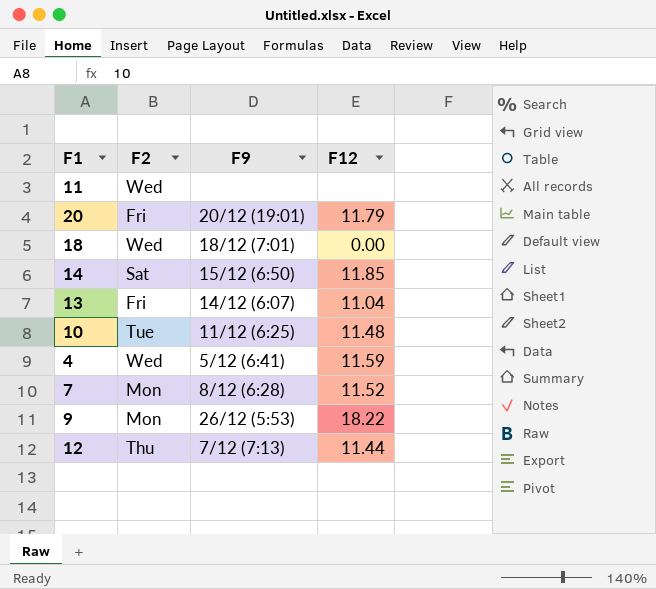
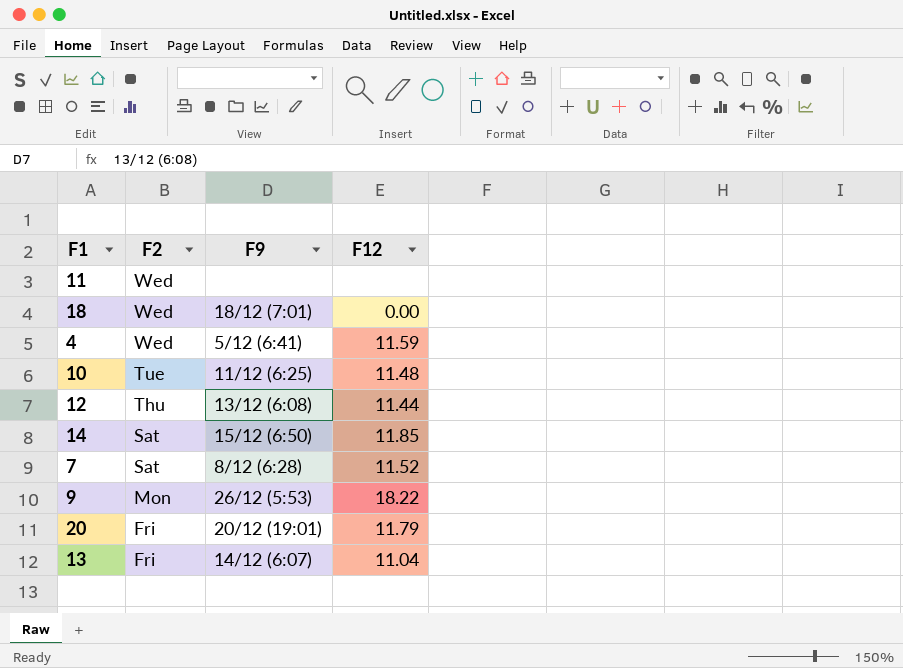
row order: none -> F2 descending
12 | F9: 7/12 (7:13) -> 13/12 (6:08)
7 | F2: Mon -> Sat

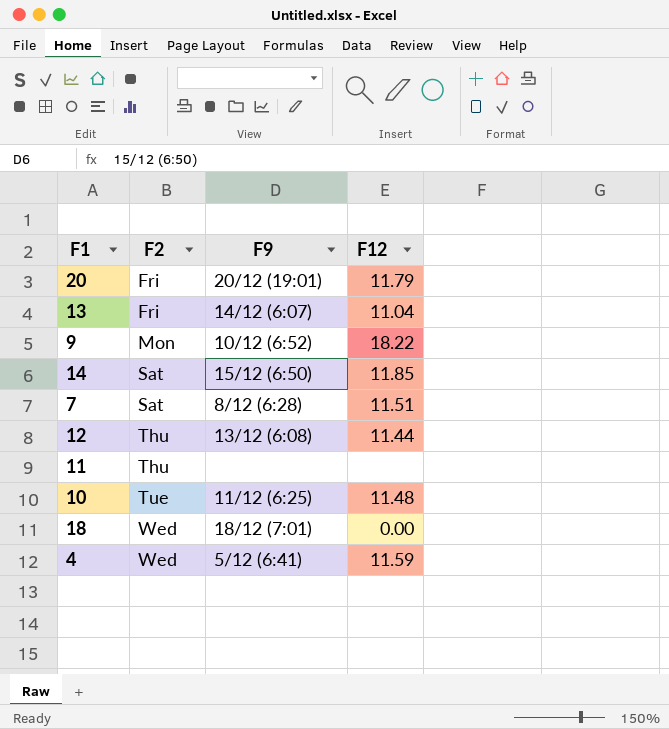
row order: F2 descending -> F2 ascending
9 | F9: 26/12 (5:53) -> 10/12 (6:52)
7 | F12: 11.52 -> 11.51
11 | F2: Wed -> Thu

